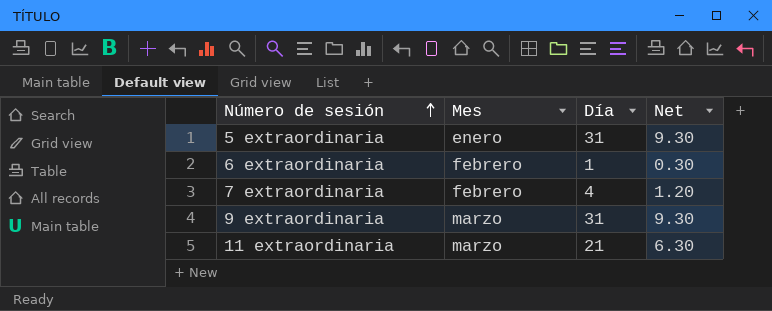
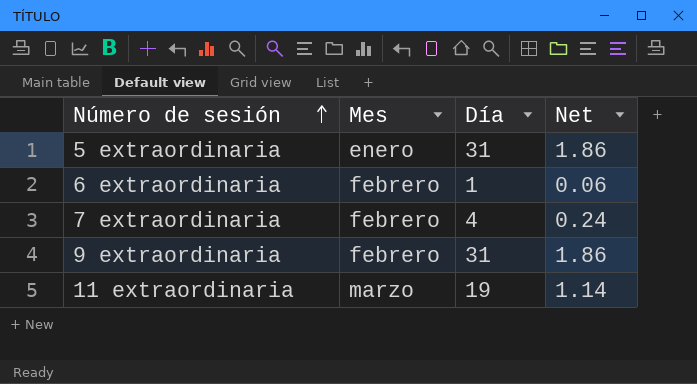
column Net | formula: [Día] * 0.3 -> [Día] * 0.06
9 extraordinaria | Mes: marzo -> febrero
11 extraordinaria | Día: 21 -> 19

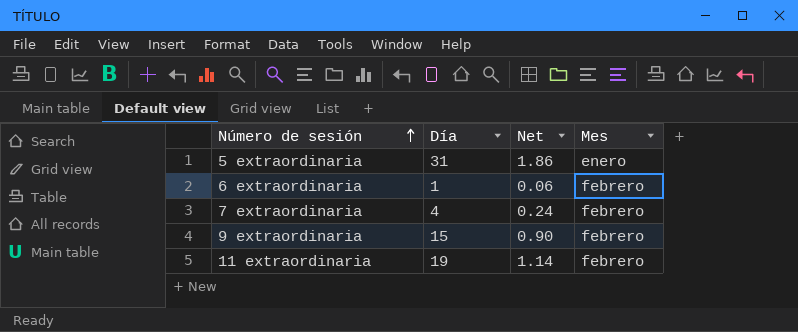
column Mes | position: 2 -> 4
9 extraordinaria | Día: 31 -> 15
9 extraordinaria | Net: 1.86 -> 0.90
11 extraordinaria | Mes: marzo -> febrero

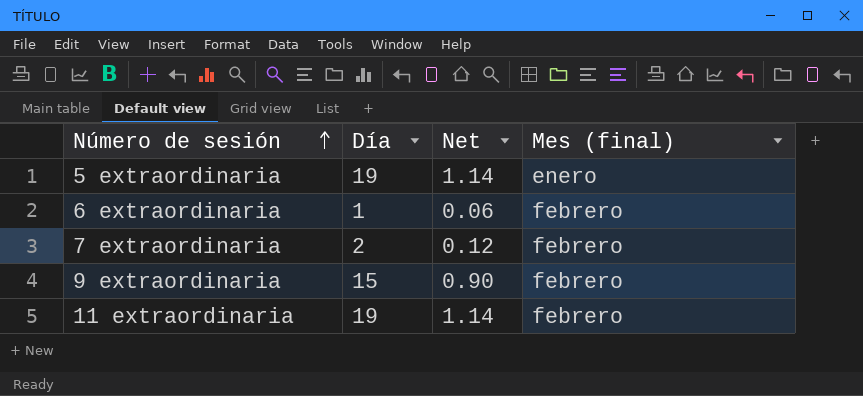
column name: Mes -> Mes (final)
5 extraordinaria | Día: 31 -> 19
5 extraordinaria | Net: 1.86 -> 1.14
7 extraordinaria | Día: 4 -> 2
7 extraordinaria | Net: 0.24 -> 0.12

